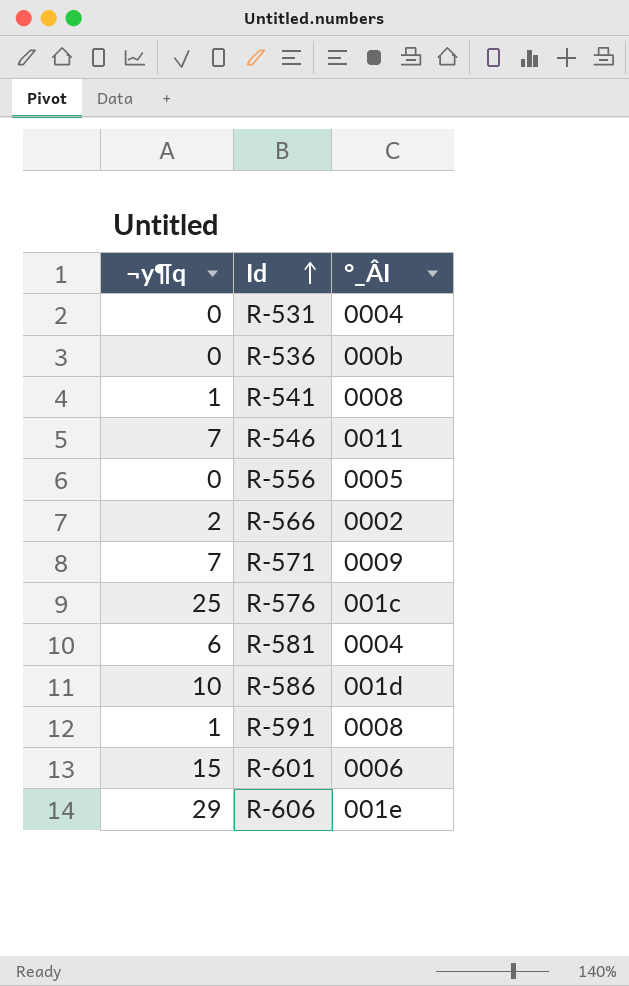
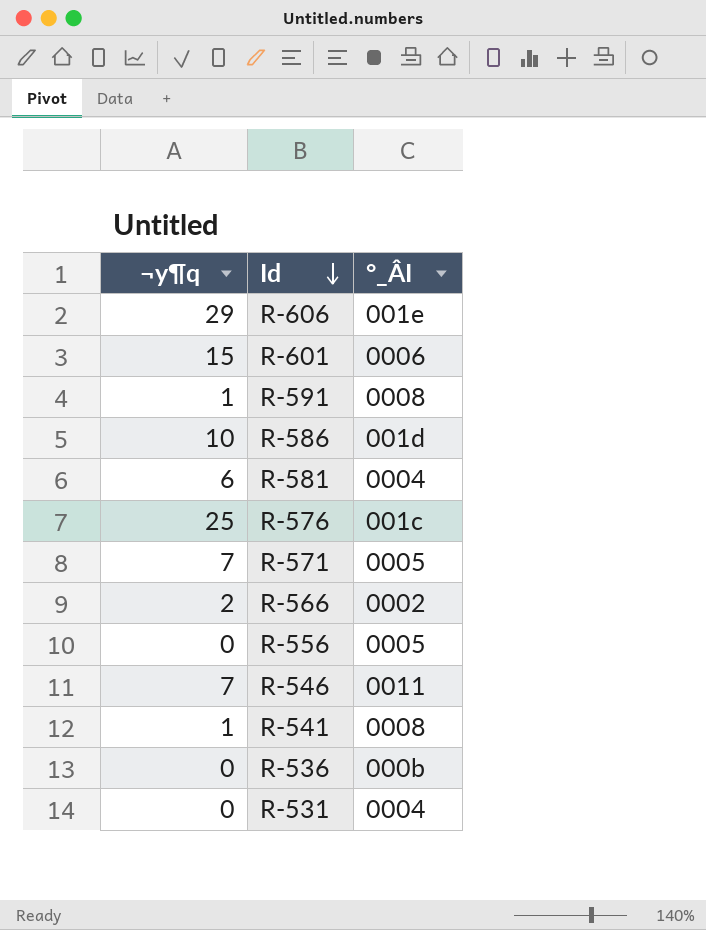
row order: Id ascending -> Id descending
R-571 | °_ÂI: 0009 -> 0005

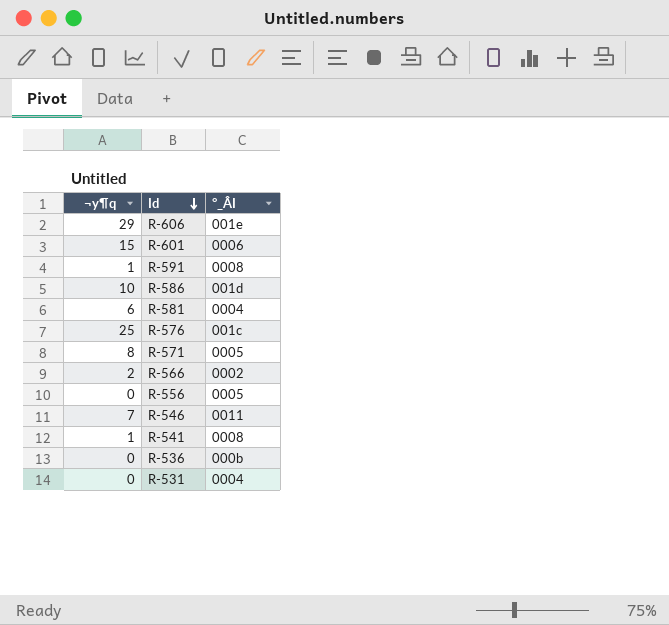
R-571 | ¬y¶q: 7 -> 8

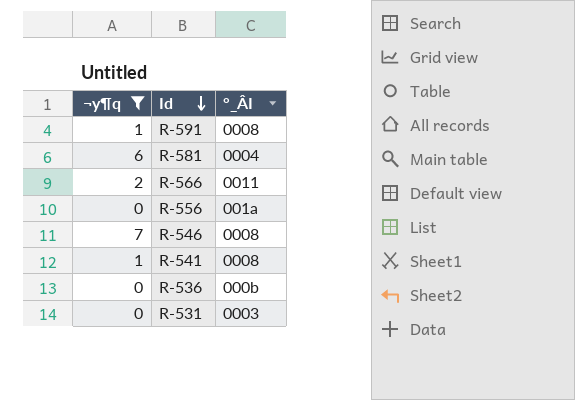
filter: none -> ¬y¶q <= 7
R-566 | °_ÂI: 0002 -> 0011
R-556 | °_ÂI: 0005 -> 001a
R-546 | °_ÂI: 0011 -> 0008
R-531 | °_ÂI: 0004 -> 0003

